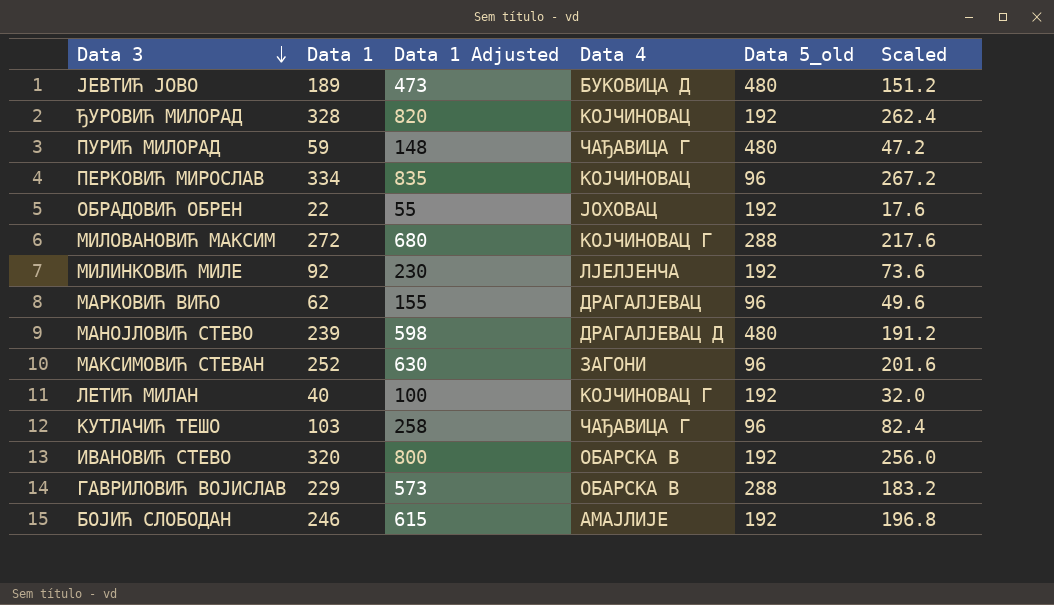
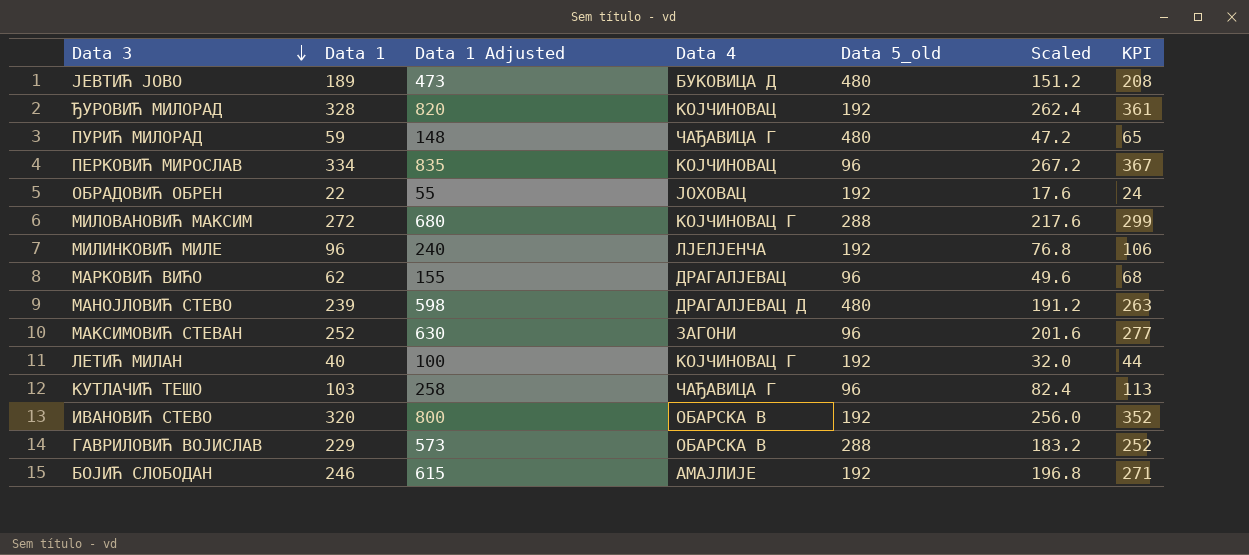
column KPI | formula: none -> [Data 1] * 1.1
МИЛИНКОВИЋ МИЛЕ | Data 1: 92 -> 96
МИЛИНКОВИЋ МИЛЕ | Data 1 Adjusted: 230 -> 240
МИЛИНКОВИЋ МИЛЕ | Scaled: 73.6 -> 76.8

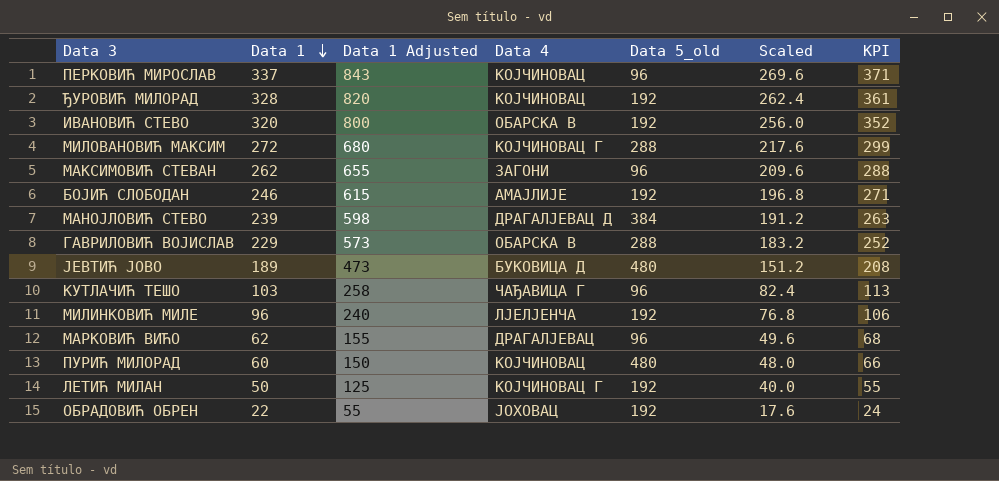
row order: Data 3 descending -> Data 1 descending
ПЕРКОВИЋ МИРОСЛАВ | Data 1: 334 -> 337
ПЕРКОВИЋ МИРОСЛАВ | Data 1 Adjusted: 835 -> 843
ПЕРКОВИЋ МИРОСЛАВ | Scaled: 267.2 -> 269.6
ПЕРКОВИЋ МИРОСЛАВ | KPI: 367 -> 371
МАКСИМОВИЋ СТЕВАН | Data 1: 252 -> 262
МАКСИМОВИЋ СТЕВАН | Data 1 Adjusted: 630 -> 655
МАКСИМОВИЋ СТЕВАН | Scaled: 201.6 -> 209.6
МАКСИМОВИЋ СТЕВАН | KPI: 277 -> 288
МАНОЈЛОВИЋ СТЕВО | Data 5_old: 480 -> 384
ПУРИЋ МИЛОРАД | Data 1: 59 -> 60
ПУРИЋ МИЛОРАД | Data 1 Adjusted: 148 -> 150
ПУРИЋ МИЛОРАД | Data 4: ЧАЂАВИЦА Г -> КОЈЧИНОВАЦ
ПУРИЋ МИЛОРАД | Scaled: 47.2 -> 48.0
ПУРИЋ МИЛОРАД | KPI: 65 -> 66
ЛЕТИЋ МИЛАН | Data 1: 40 -> 50
ЛЕТИЋ МИЛАН | Data 1 Adjusted: 100 -> 125
ЛЕТИЋ МИЛАН | Scaled: 32.0 -> 40.0
ЛЕТИЋ МИЛАН | KPI: 44 -> 55

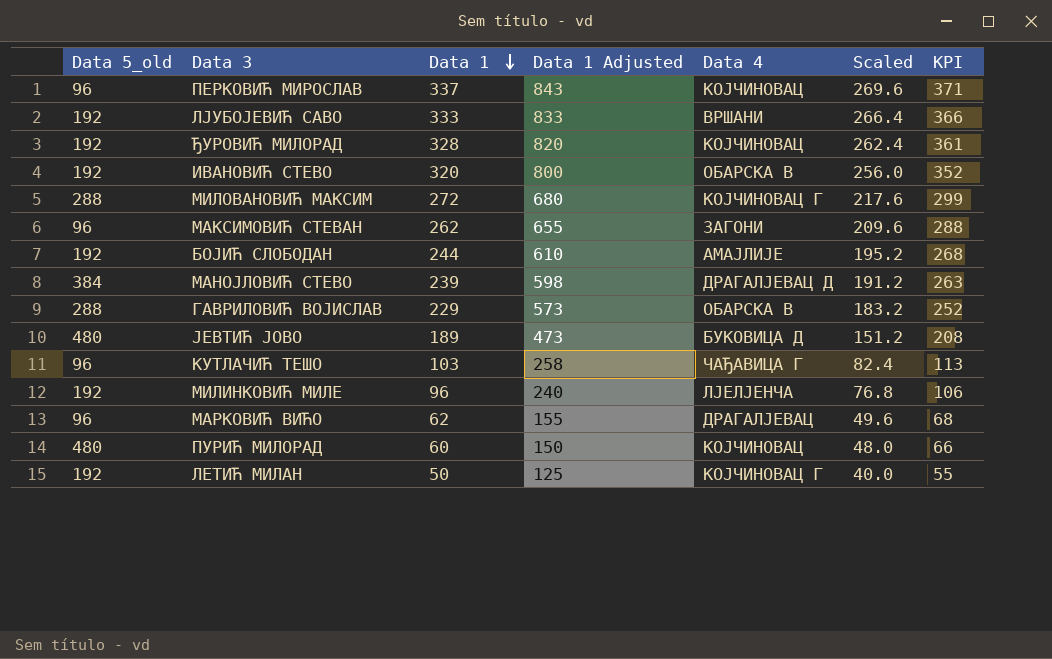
column Data 5_old | position: 5 -> 1
row ОБРАДОВИЋ ОБРЕН: 22 | 55 | ЈОХОВАЦ | 192 | 17.6 | 24 -> none
row ЛЈУБОЈЕВИЋ САВО: none -> 192 | 333 | 833 | ВРШАНИ | 266.4 | 366
БОЈИЋ СЛОБОДАН | Data 1: 246 -> 244
БОЈИЋ СЛОБОДАН | Data 1 Adjusted: 615 -> 610
БОЈИЋ СЛОБОДАН | Scaled: 196.8 -> 195.2
БОЈИЋ СЛОБОДАН | KPI: 271 -> 268

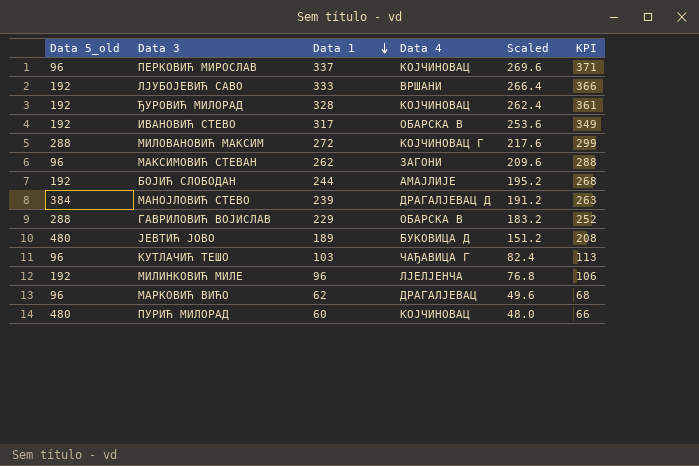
column Data 1 Adjusted | formula: [Data 1] * 2.5 -> none
row ЛЕТИЋ МИЛАН: 192 | 50 | 125 | КОЈЧИНОВАЦ Г | 40.0 | 55 -> none
ИВАНОВИЋ СТЕВО | Data 1: 320 -> 317
ИВАНОВИЋ СТЕВО | Scaled: 256.0 -> 253.6
ИВАНОВИЋ СТЕВО | KPI: 352 -> 349

